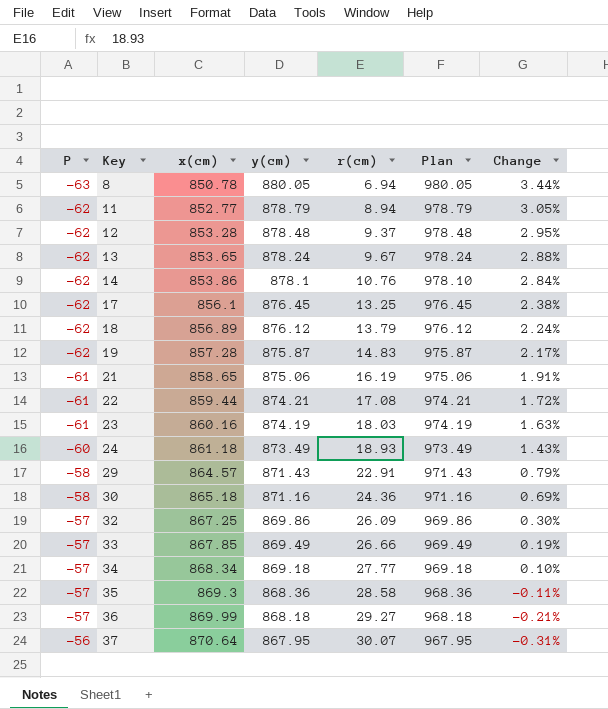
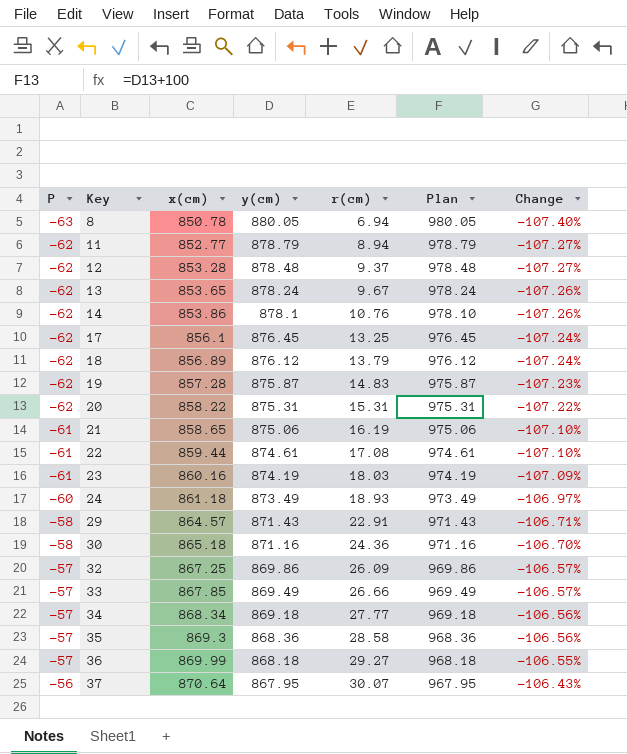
column Change | formula: ([y(cm)] - [x(cm)]) / [x(cm)] -> ([P] - [x(cm)]) / [x(cm)]
row 20: none -> -62 | 858.22 | 875.31 | 15.31 | 975.31 | -107.22%
22 | y(cm): 874.21 -> 874.61
22 | Plan: 974.21 -> 974.61

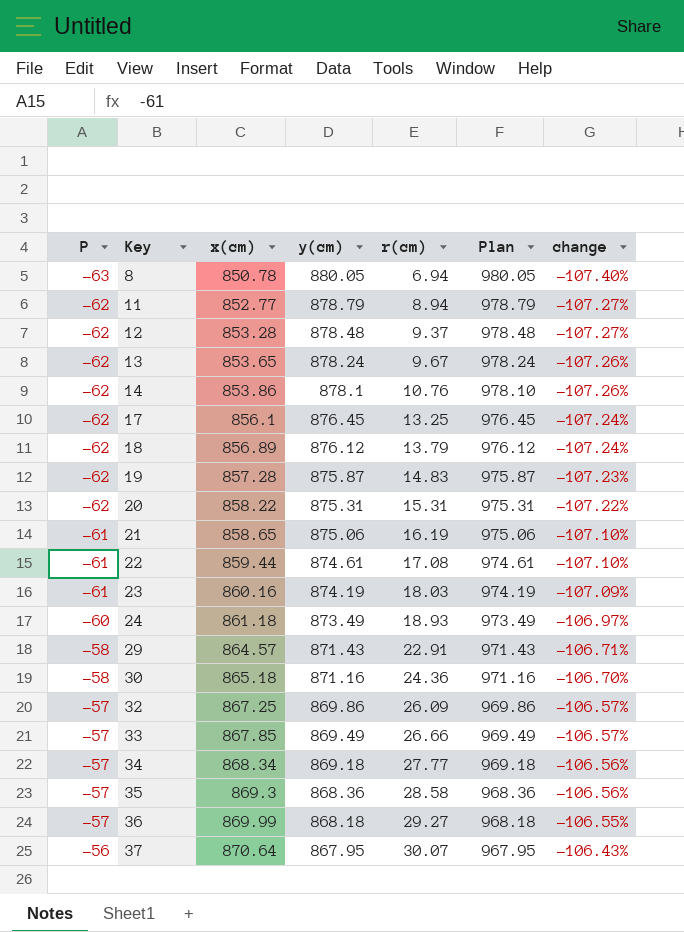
column name: Change -> change

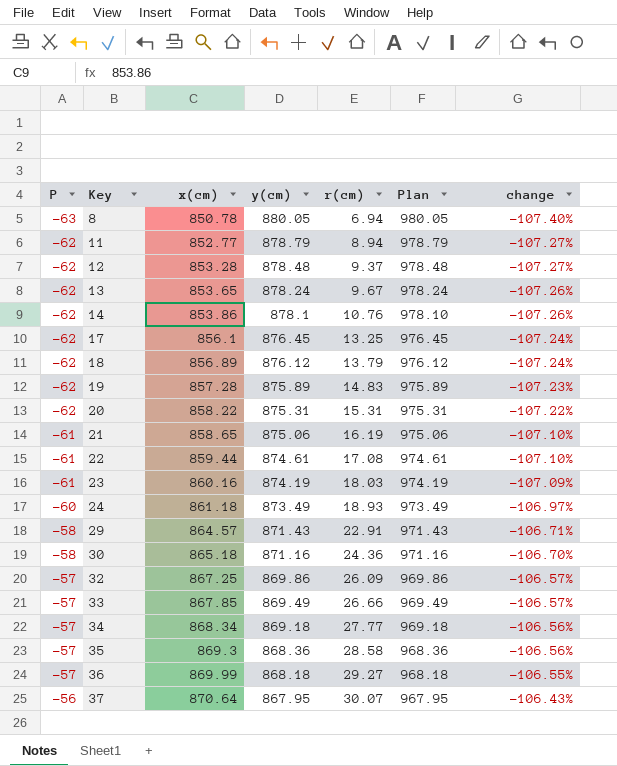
19 | y(cm): 875.87 -> 875.89
19 | Plan: 975.87 -> 975.89

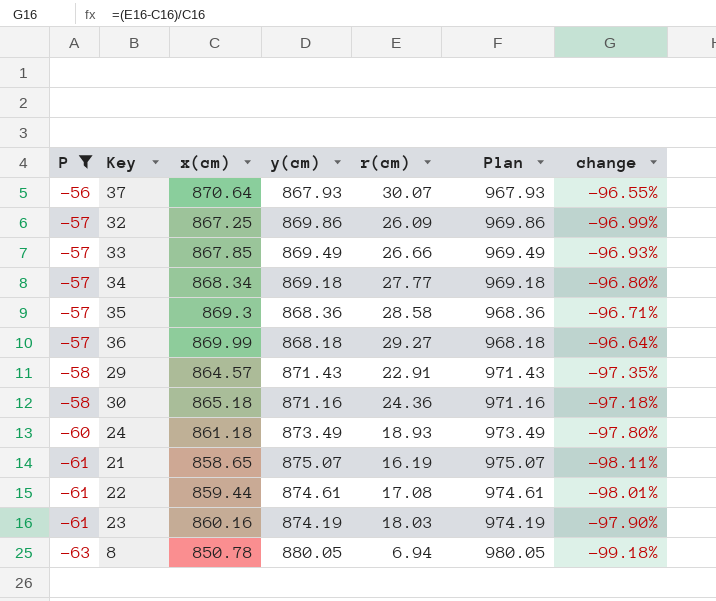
filter: none -> P != -62
row order: P ascending -> P descending
column change | formula: ([P] - [x(cm)]) / [x(cm)] -> ([r(cm)] - [x(cm)]) / [x(cm)]
37 | y(cm): 867.95 -> 867.93
37 | Plan: 967.95 -> 967.93
21 | y(cm): 875.06 -> 875.07
21 | Plan: 975.06 -> 975.07

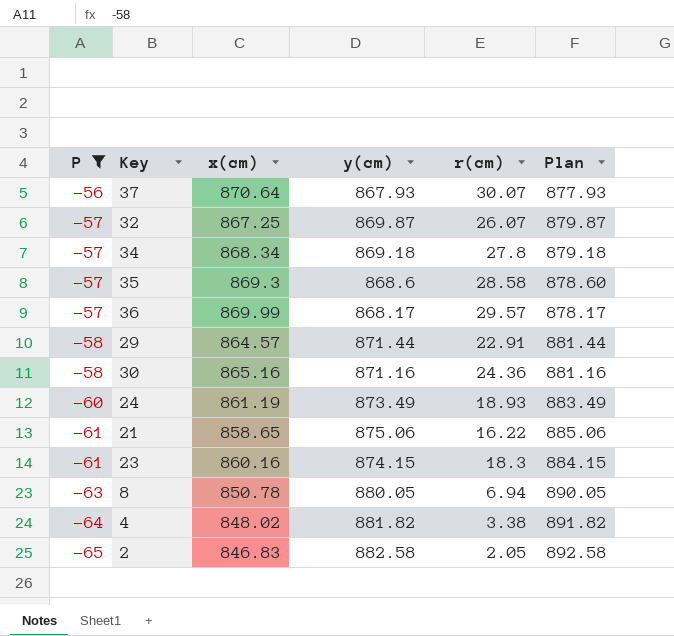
column change | formula: ([r(cm)] - [x(cm)]) / [x(cm)] -> none
column Plan | formula: [y(cm)] + 100 -> [y(cm)] + 10
row 33: -57 | 867.85 | 869.49 | 26.66 | 969.49 | -96.93% -> none
row 22: -61 | 859.44 | 874.61 | 17.08 | 974.61 | -98.01% -> none
32 | y(cm): 869.86 -> 869.87
32 | r(cm): 26.09 -> 26.07
34 | r(cm): 27.77 -> 27.8
35 | y(cm): 868.36 -> 868.6
36 | y(cm): 868.18 -> 868.17
36 | r(cm): 29.27 -> 29.57
29 | y(cm): 871.43 -> 871.44
30 | x(cm): 865.18 -> 865.16
24 | x(cm): 861.18 -> 861.19
21 | y(cm): 875.07 -> 875.06
21 | r(cm): 16.19 -> 16.22
23 | y(cm): 874.19 -> 874.15
23 | r(cm): 18.03 -> 18.3
row 4: none -> -64 | 848.02 | 881.82 | 3.38 | 891.82
row 2: none -> -65 | 846.83 | 882.58 | 2.05 | 892.58

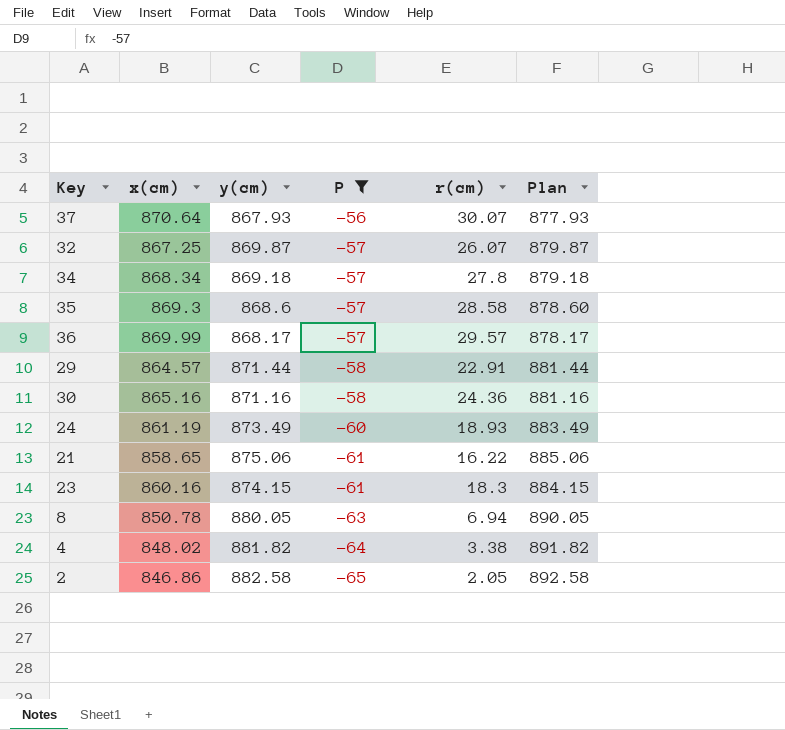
column P | position: 1 -> 4
2 | x(cm): 846.83 -> 846.86

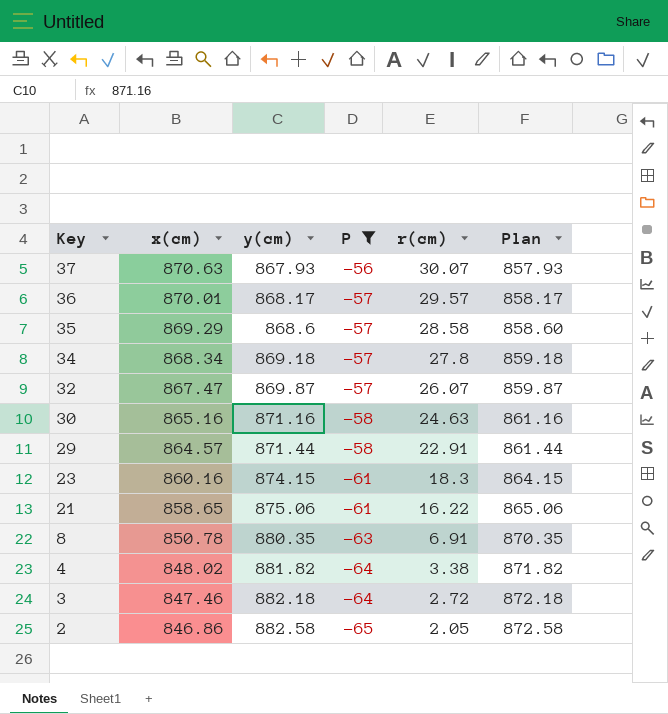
row order: P descending -> Key descending
column Plan | formula: [y(cm)] + 10 -> [y(cm)] - 10
row 24: 861.19 | 873.49 | -60 | 18.93 | 883.49 -> none
37 | x(cm): 870.64 -> 870.63
36 | x(cm): 869.99 -> 870.01
35 | x(cm): 869.3 -> 869.29
32 | x(cm): 867.25 -> 867.47
30 | r(cm): 24.36 -> 24.63
8 | y(cm): 880.05 -> 880.35
8 | r(cm): 6.94 -> 6.91
row 3: none -> 847.46 | 882.18 | -64 | 2.72 | 872.18

